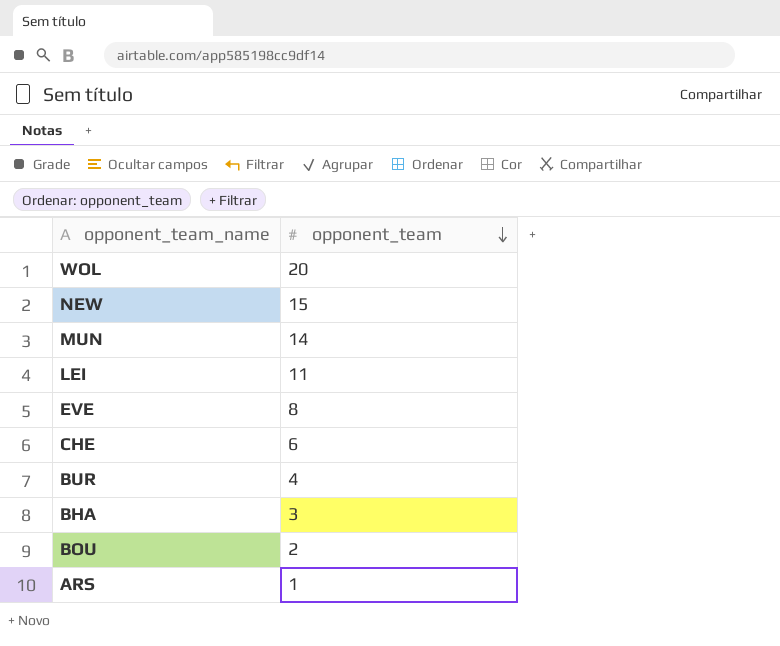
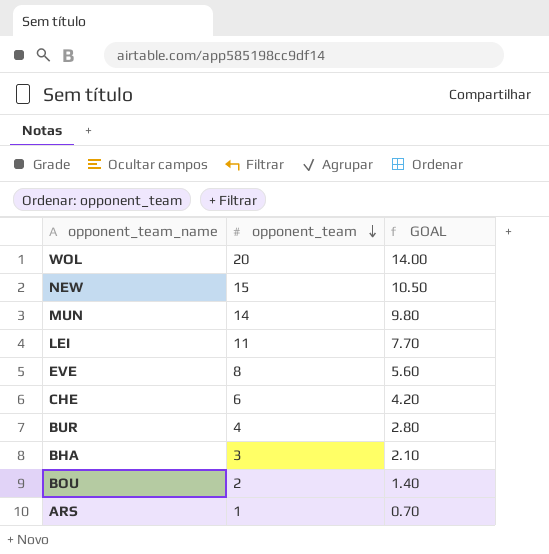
column GOAL | formula: none -> [opponent_team] * 0.7

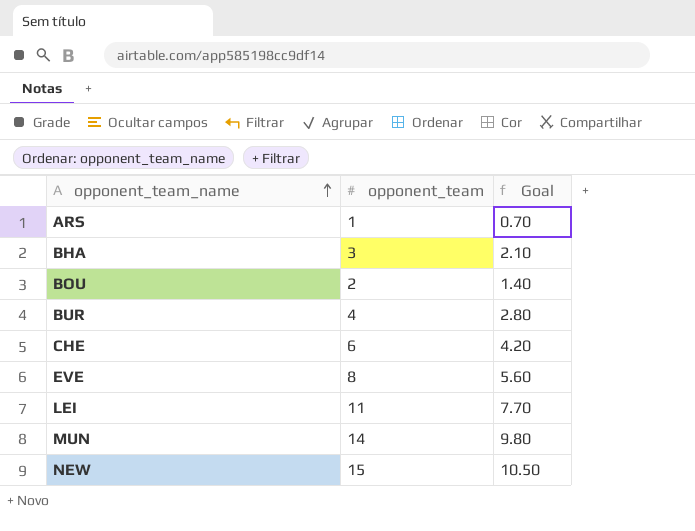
row order: opponent_team descending -> opponent_team_name ascending
column name: GOAL -> Goal
row WOL: 20 | 14.00 -> none

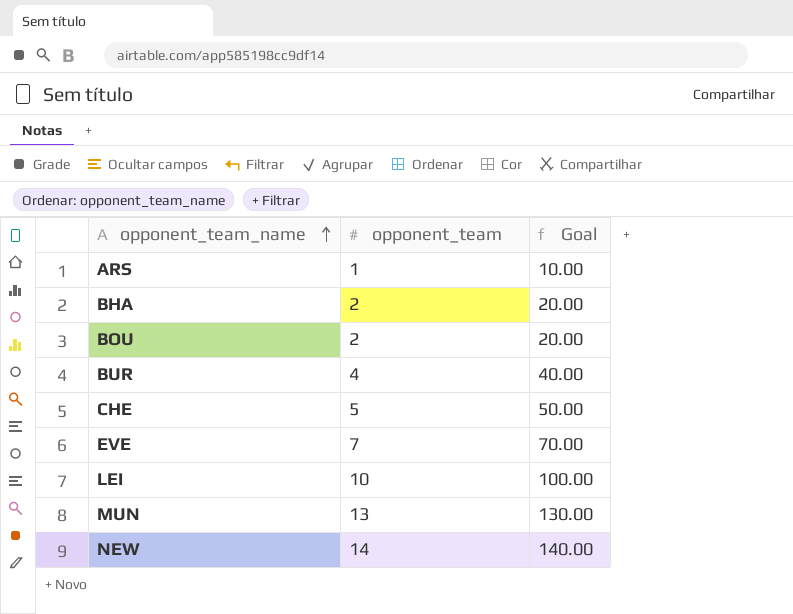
column Goal | formula: [opponent_team] * 0.7 -> [opponent_team] * 10
BHA | opponent_team: 3 -> 2
CHE | opponent_team: 6 -> 5
EVE | opponent_team: 8 -> 7
LEI | opponent_team: 11 -> 10
MUN | opponent_team: 14 -> 13
NEW | opponent_team: 15 -> 14

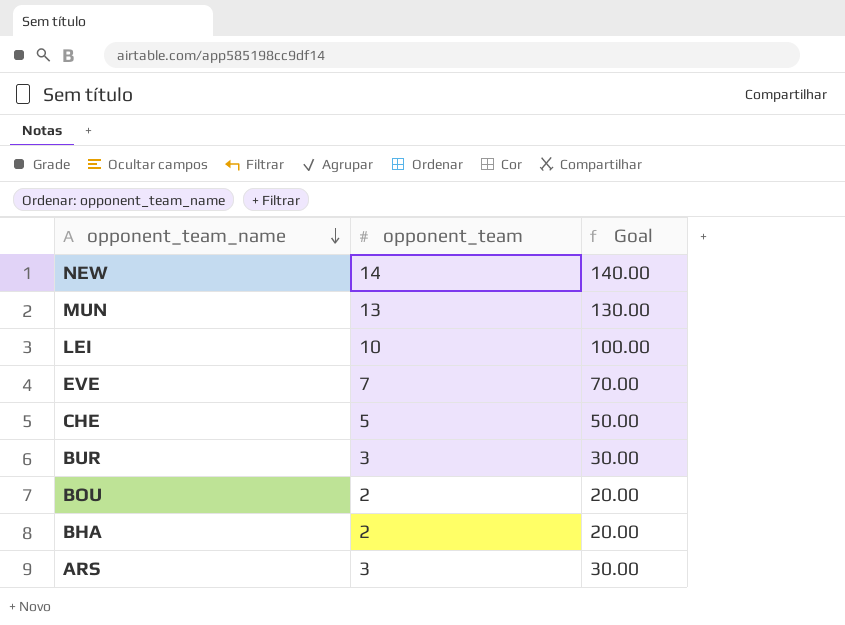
row order: opponent_team_name ascending -> opponent_team_name descending
BUR | opponent_team: 4 -> 3
BUR | Goal: 40.00 -> 30.00
ARS | opponent_team: 1 -> 3
ARS | Goal: 10.00 -> 30.00

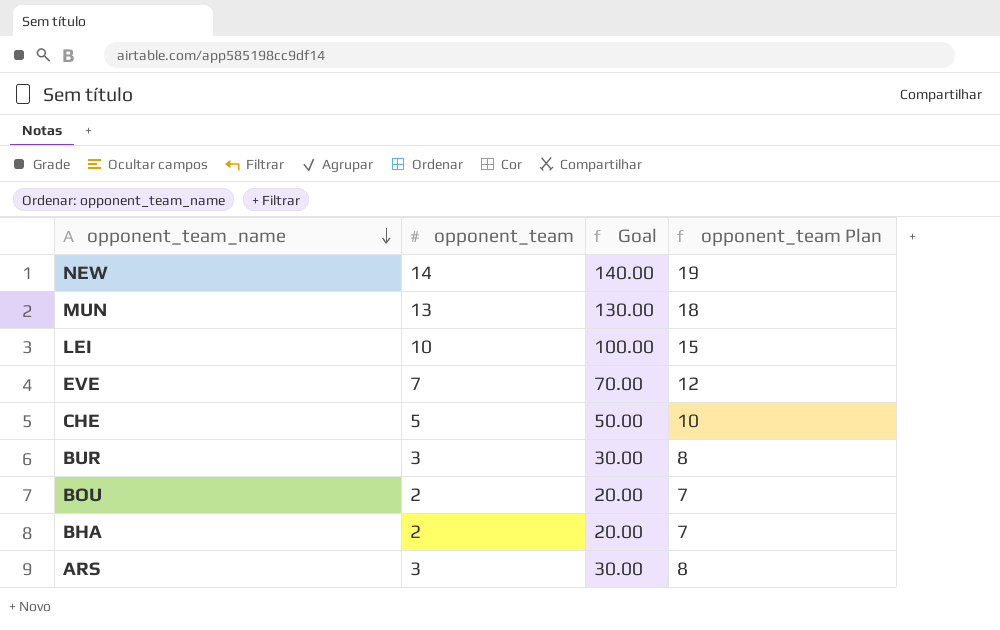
column opponent_team Plan | formula: none -> [opponent_team] + 5

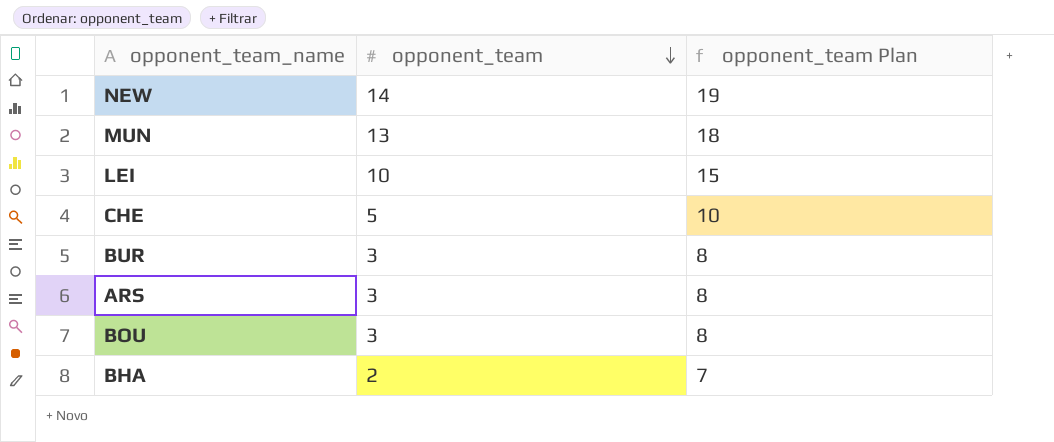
row order: opponent_team_name descending -> opponent_team descending
column Goal | formula: [opponent_team] * 10 -> none
row EVE: 7 | 70.00 | 12 -> none
BOU | opponent_team: 2 -> 3
BOU | opponent_team Plan: 7 -> 8

